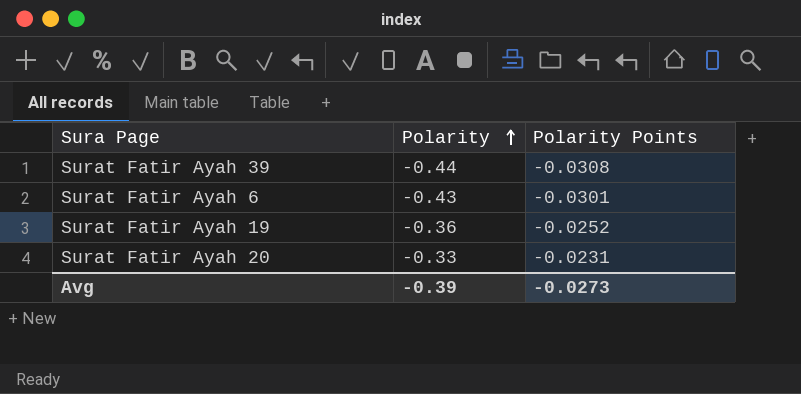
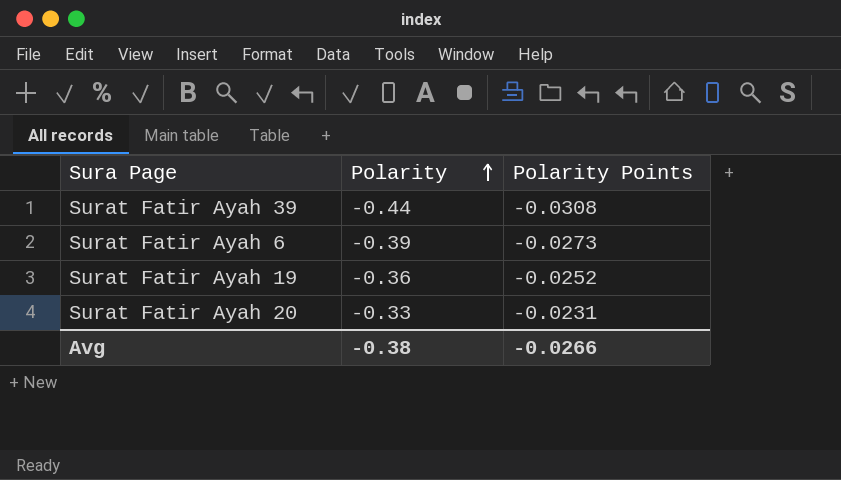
Surat Fatir Ayah 6 | Polarity: -0.43 -> -0.39
Surat Fatir Ayah 6 | Polarity Points: -0.0301 -> -0.0273
Avg | Polarity: -0.39 -> -0.38
Avg | Polarity Points: -0.0273 -> -0.0266

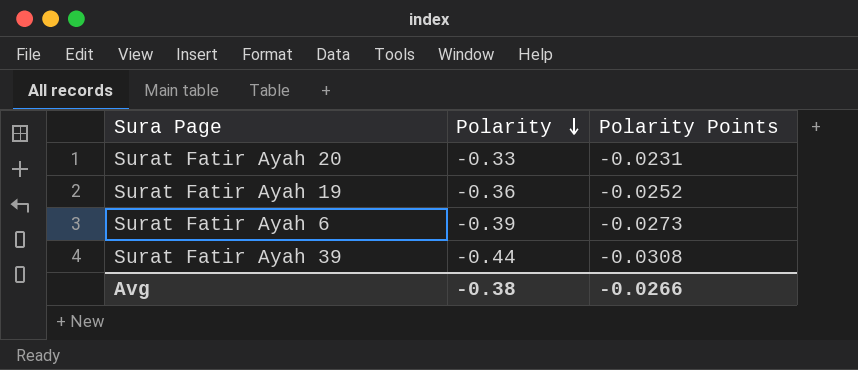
row order: Polarity ascending -> Polarity descending

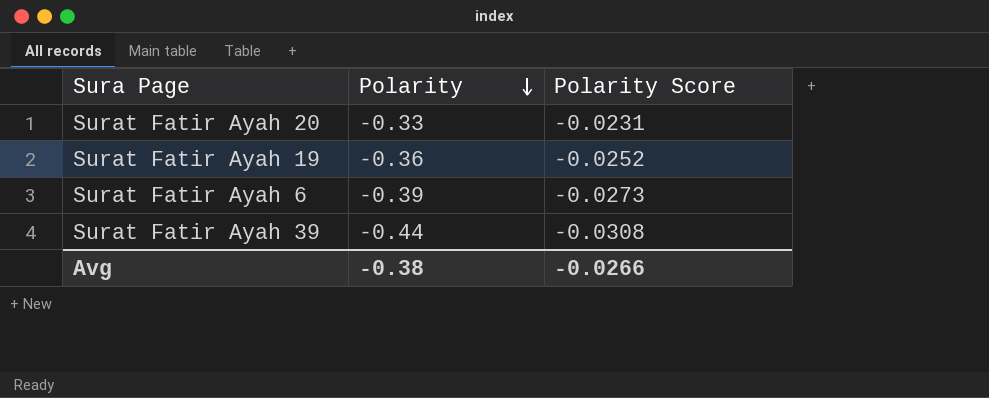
column name: Polarity Points -> Polarity Score

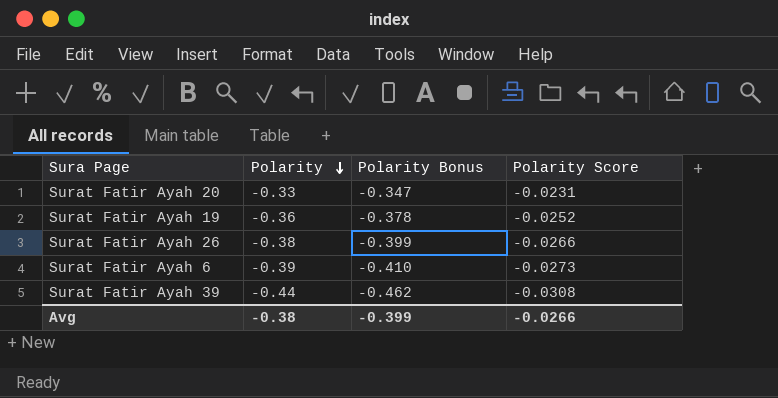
column Polarity Bonus | formula: none -> [Polarity] * 1.05
row Surat Fatir Ayah 26: none -> -0.38 | -0.399 | -0.0266

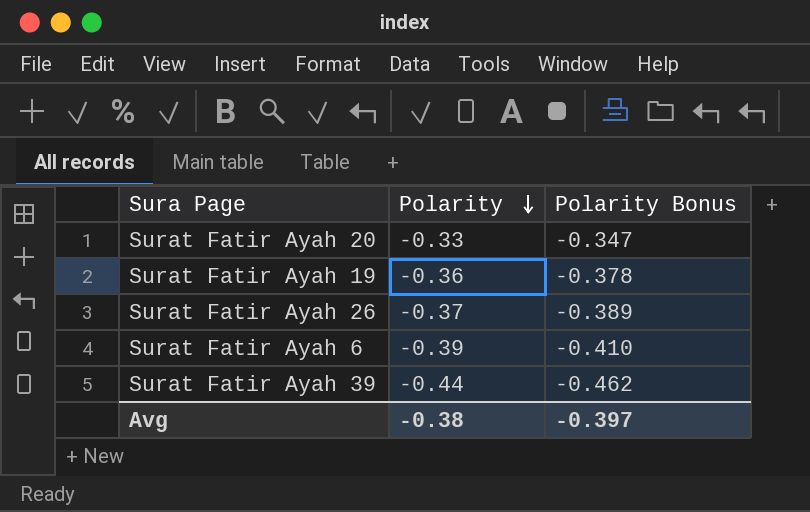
column Polarity Score | formula: [Polarity] * 0.07 -> none
Surat Fatir Ayah 26 | Polarity: -0.38 -> -0.37
Surat Fatir Ayah 26 | Polarity Bonus: -0.399 -> -0.389
Avg | Polarity Bonus: -0.399 -> -0.397

